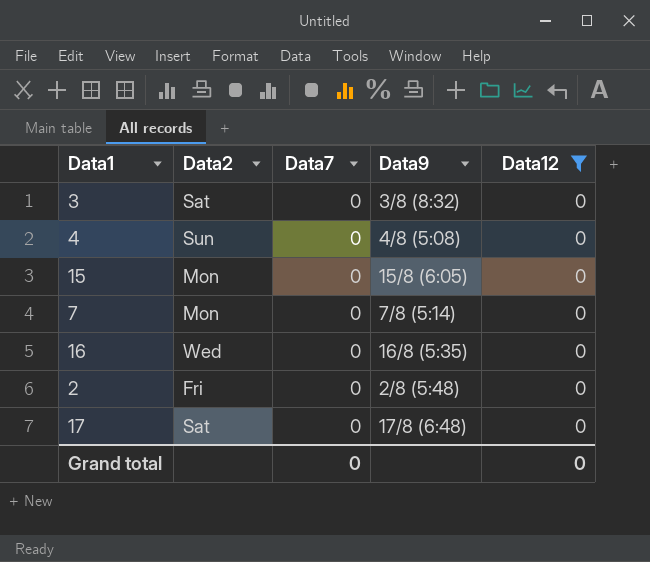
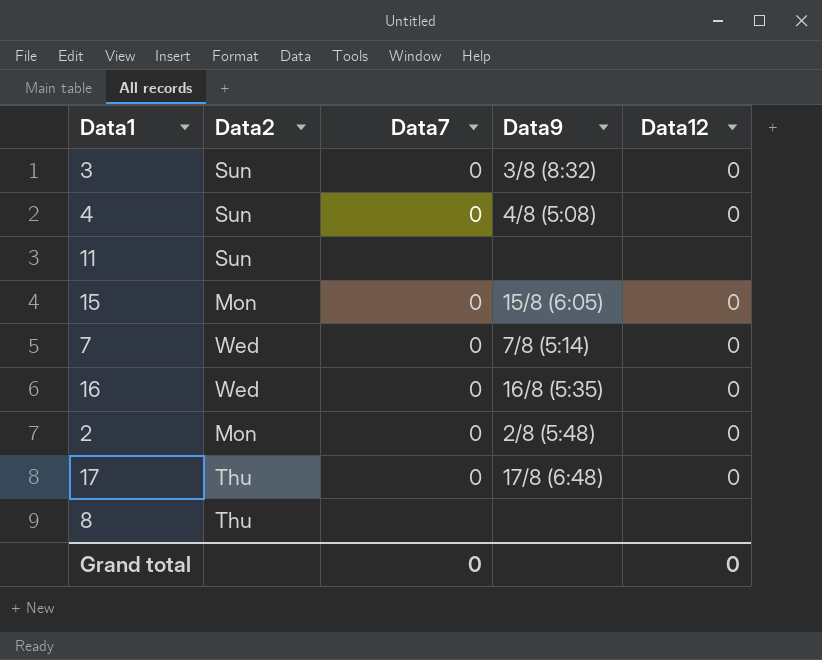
filter: Data12 = 0 -> none
3 | Data2: Sat -> Sun
7 | Data2: Mon -> Wed
2 | Data2: Fri -> Mon
17 | Data2: Sat -> Thu

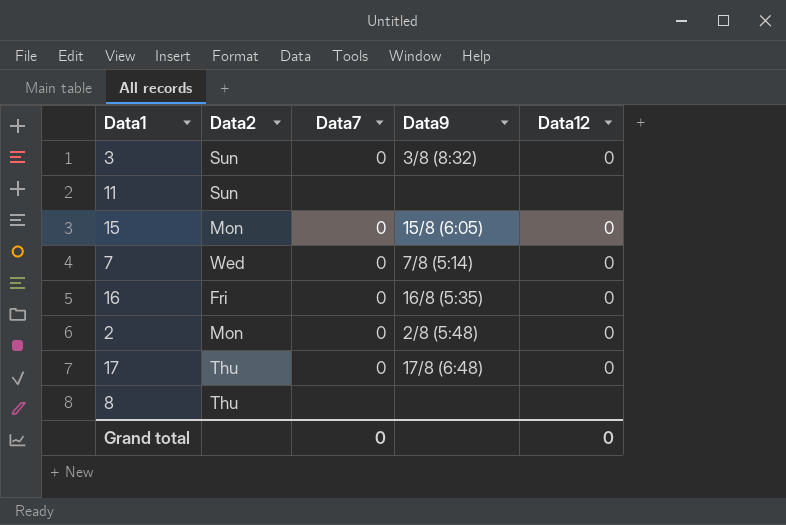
row 4: Sun | 0 | 4/8 (5:08) | 0 -> none
16 | Data2: Wed -> Fri

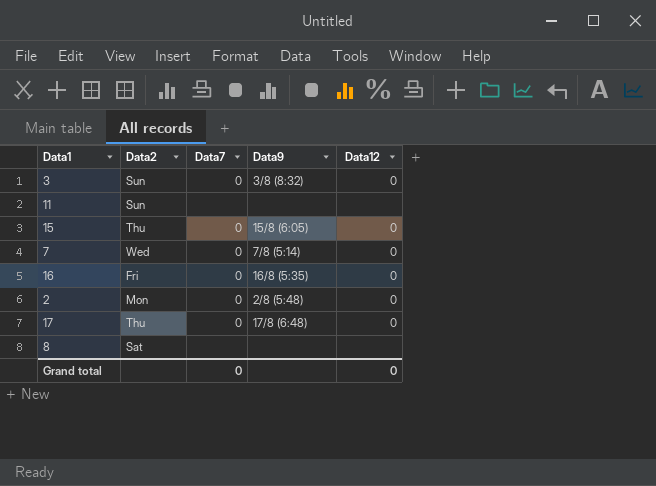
15 | Data2: Mon -> Thu
8 | Data2: Thu -> Sat

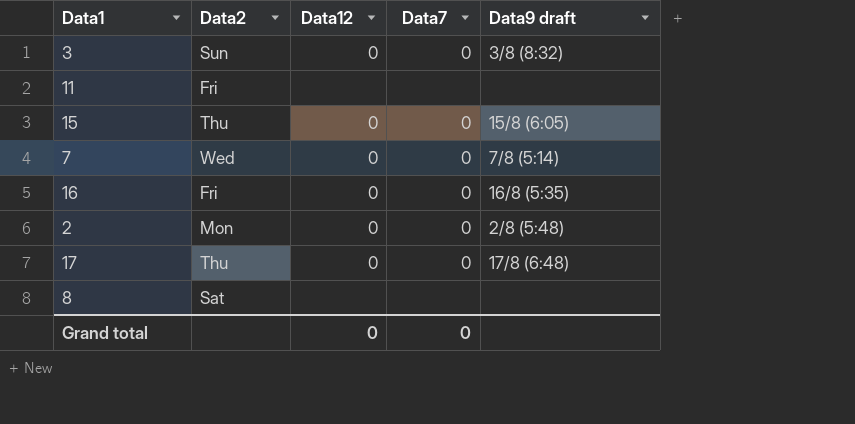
column Data12 | position: 5 -> 3
column name: Data9 -> Data9 draft
11 | Data2: Sun -> Fri

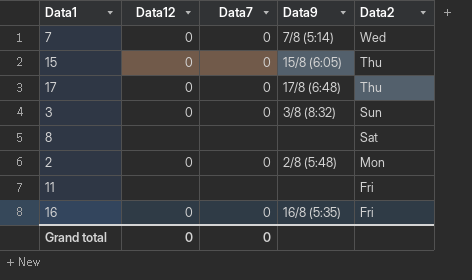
row order: none -> Data2 descending
column name: Data9 draft -> Data9
column Data2 | position: 2 -> 5

